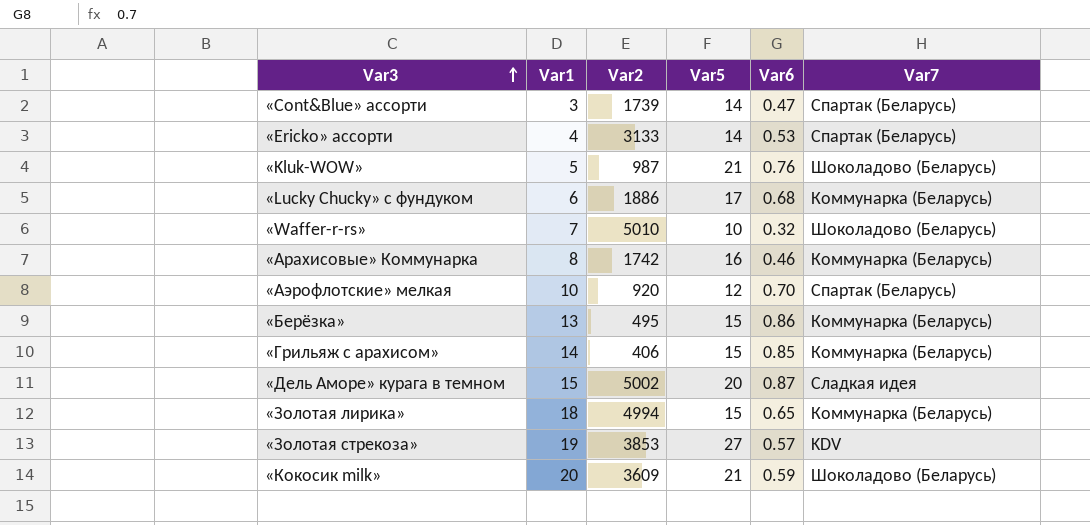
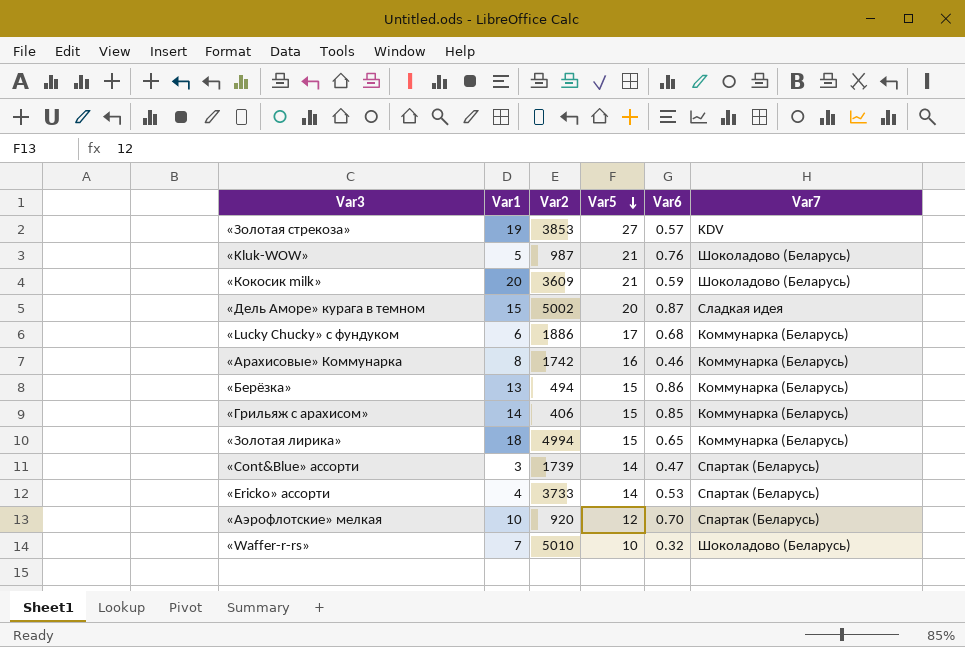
row order: Var3 ascending -> Var5 descending
«Берёзка» | Var2: 495 -> 494
«Ericko» ассорти | Var2: 3133 -> 3733

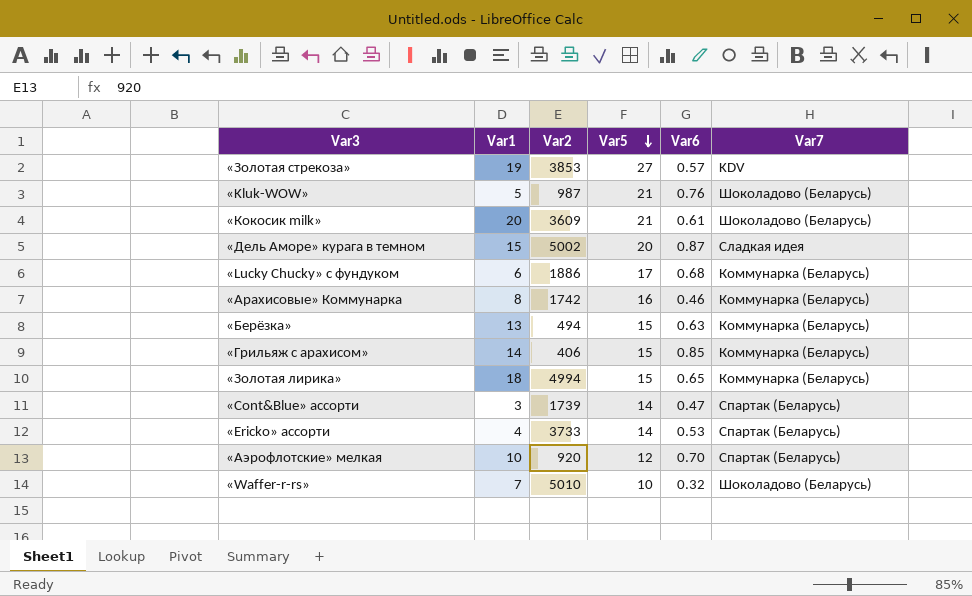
«Кокосик milk» | Var6: 0.59 -> 0.61
«Берёзка» | Var6: 0.86 -> 0.63

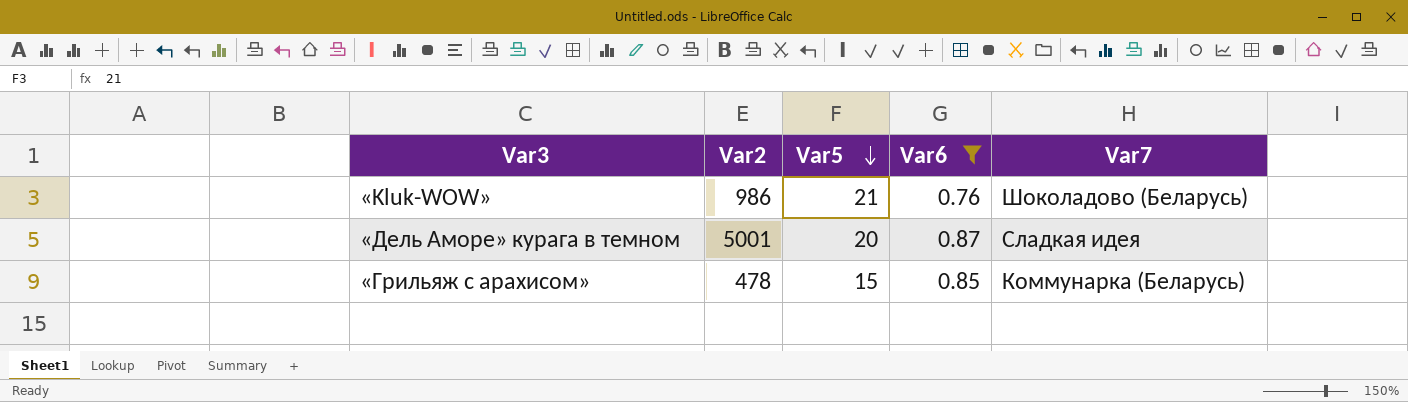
filter: none -> Var6 >= 0.76
column Var1 | position: 2 -> none
«Kluk-WOW» | Var2: 987 -> 986
«Дель Аморе» курага в темном | Var2: 5002 -> 5001
«Грильяж с арахисом» | Var2: 406 -> 478

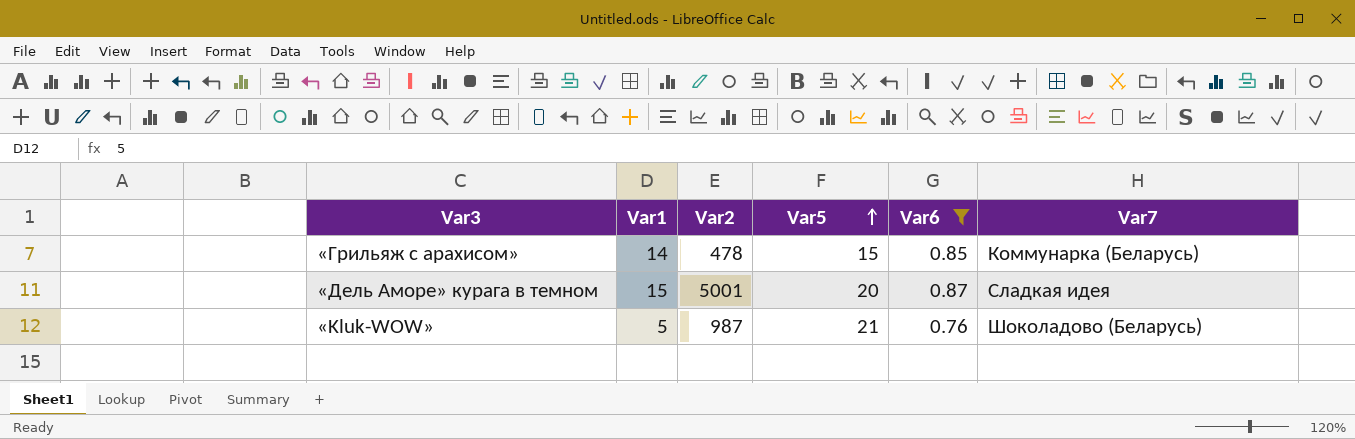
row order: Var5 descending -> Var5 ascending
column Var1 | position: none -> 2
«Kluk-WOW» | Var2: 986 -> 987

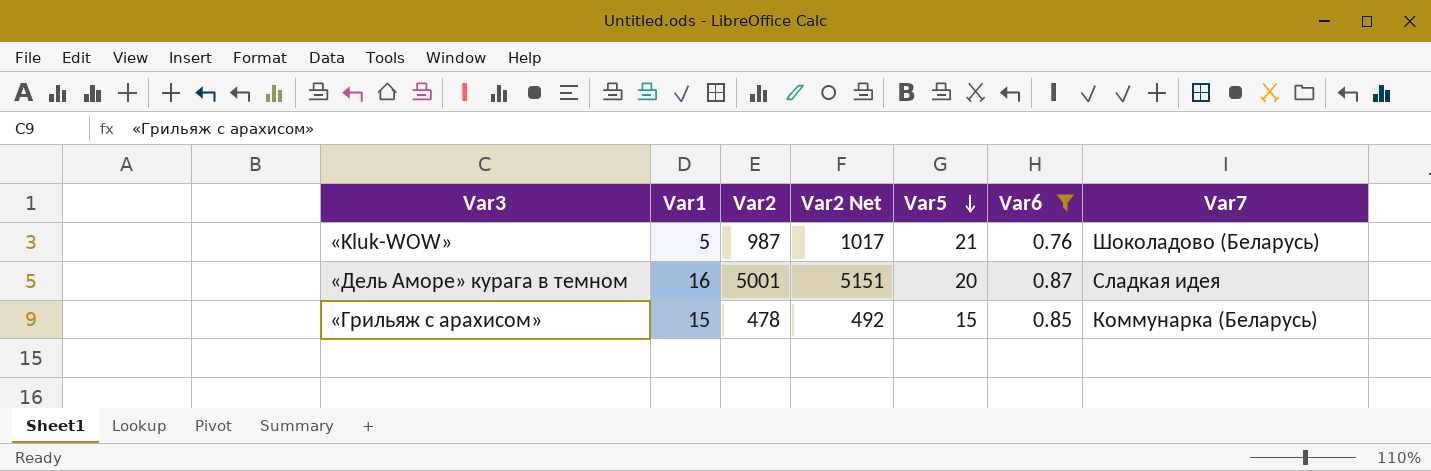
row order: Var5 ascending -> Var5 descending
column Var2 Net | formula: none -> [Var2] * 1.03
«Дель Аморе» курага в темном | Var1: 15 -> 16
«Грильяж с арахисом» | Var1: 14 -> 15

